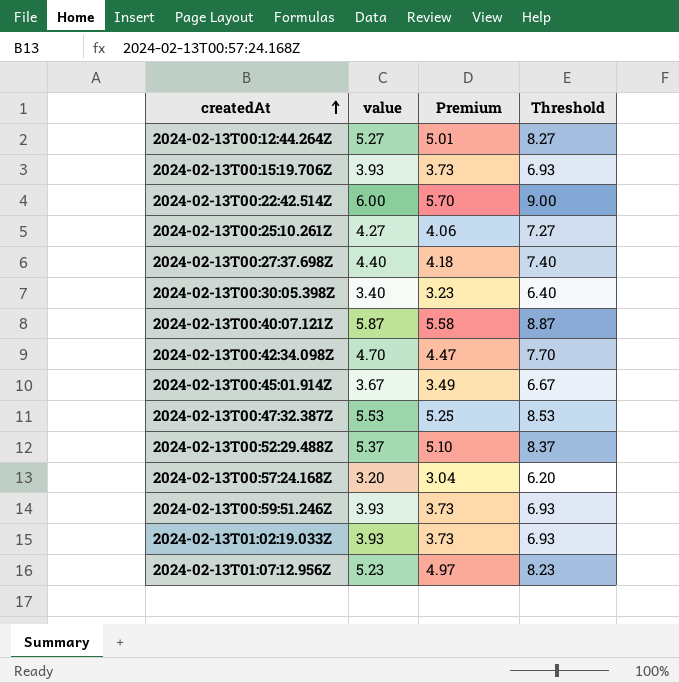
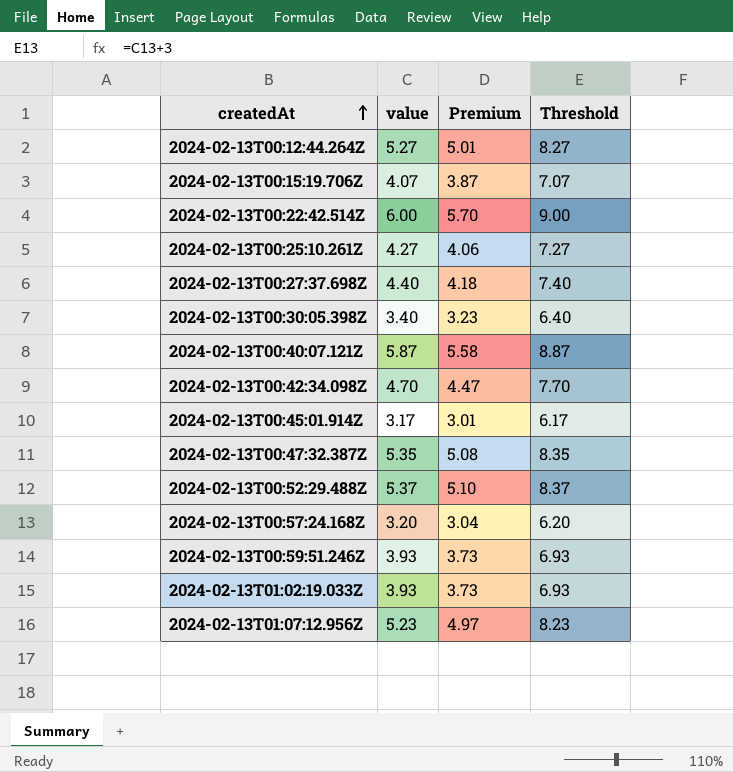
2024-02-13T00:15:19.706Z | value: 3.93 -> 4.07
2024-02-13T00:15:19.706Z | Premium: 3.73 -> 3.87
2024-02-13T00:15:19.706Z | Threshold: 6.93 -> 7.07
2024-02-13T00:45:01.914Z | value: 3.67 -> 3.17
2024-02-13T00:45:01.914Z | Premium: 3.49 -> 3.01
2024-02-13T00:45:01.914Z | Threshold: 6.67 -> 6.17
2024-02-13T00:47:32.387Z | value: 5.53 -> 5.35
2024-02-13T00:47:32.387Z | Premium: 5.25 -> 5.08
2024-02-13T00:47:32.387Z | Threshold: 8.53 -> 8.35

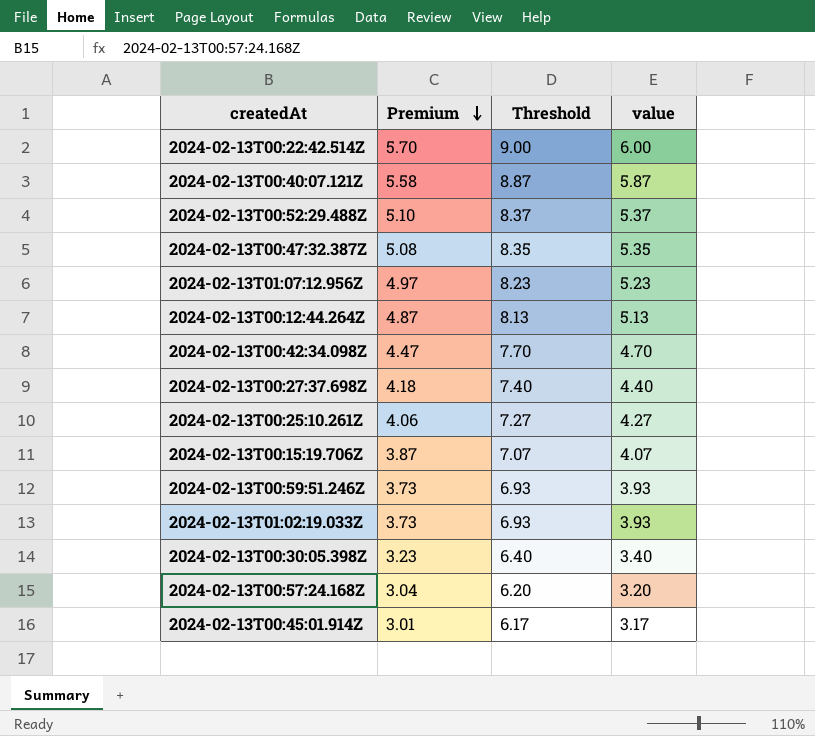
row order: createdAt ascending -> Premium descending
column value | position: 2 -> 4
2024-02-13T00:12:44.264Z | Premium: 5.01 -> 4.87
2024-02-13T00:12:44.264Z | Threshold: 8.27 -> 8.13
2024-02-13T00:12:44.264Z | value: 5.27 -> 5.13

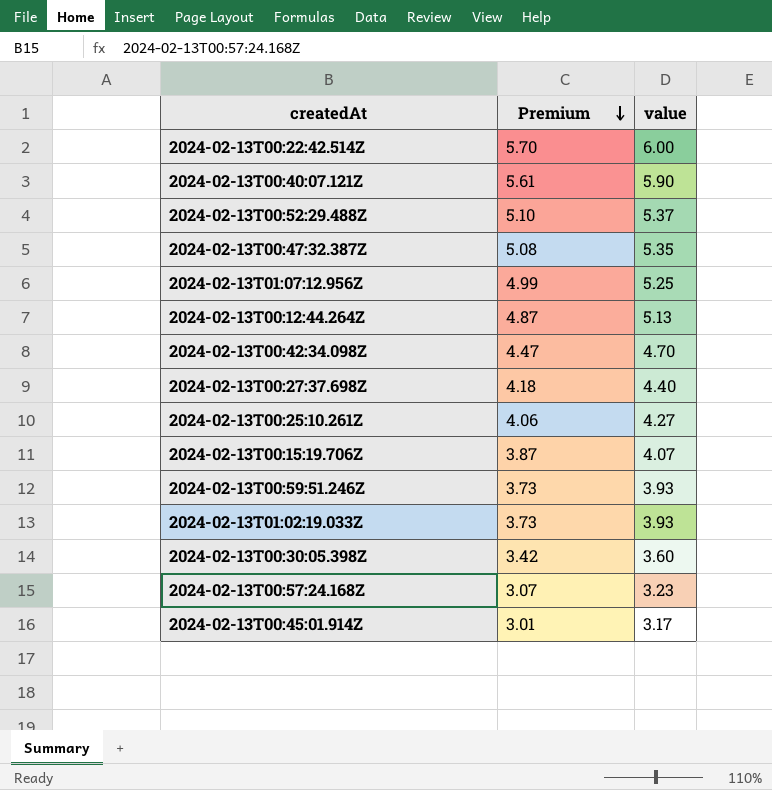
column Threshold | formula: [value] + 3 -> none
2024-02-13T00:40:07.121Z | Premium: 5.58 -> 5.61
2024-02-13T00:40:07.121Z | value: 5.87 -> 5.90
2024-02-13T01:07:12.956Z | Premium: 4.97 -> 4.99
2024-02-13T01:07:12.956Z | value: 5.23 -> 5.25
2024-02-13T00:30:05.398Z | Premium: 3.23 -> 3.42
2024-02-13T00:30:05.398Z | value: 3.40 -> 3.60
2024-02-13T00:57:24.168Z | Premium: 3.04 -> 3.07
2024-02-13T00:57:24.168Z | value: 3.20 -> 3.23

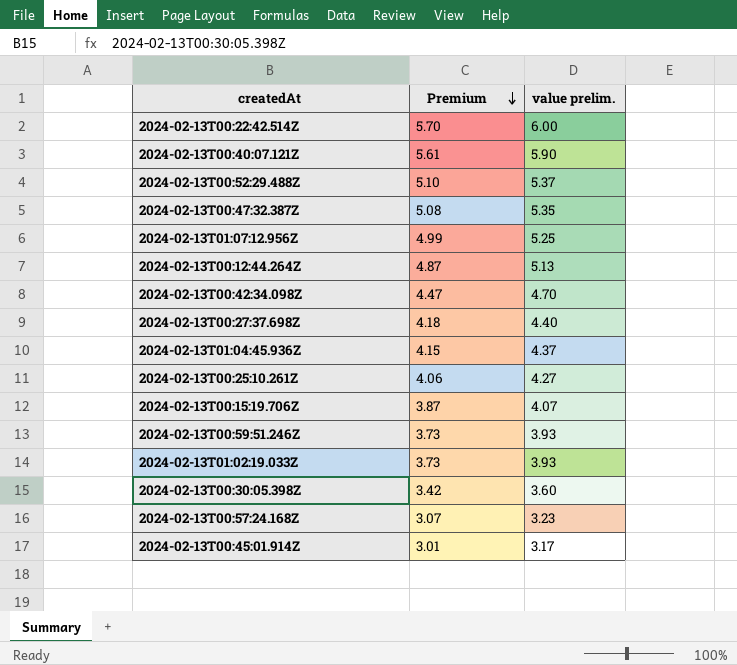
column name: value -> value prelim.
row 2024-02-13T01:04:45.936Z: none -> 4.15 | 4.37

